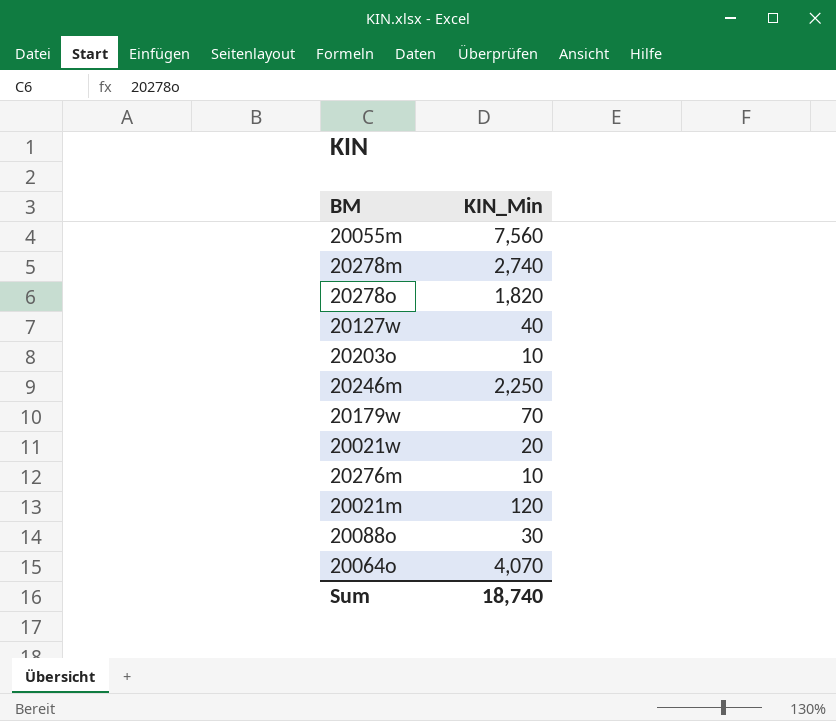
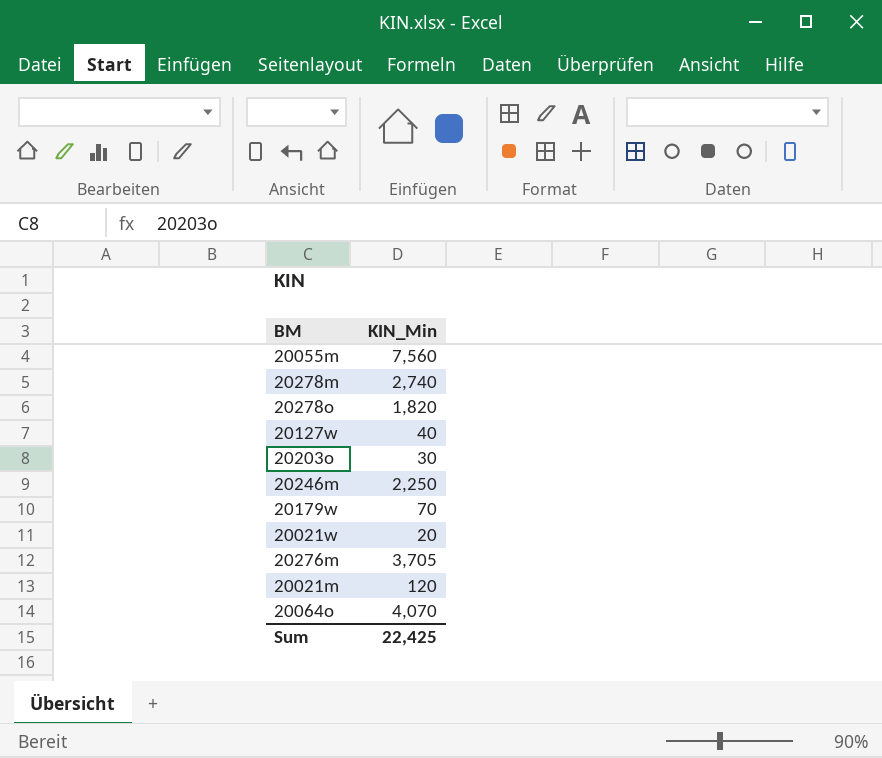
row 20088o: 30 -> none
20203o | KIN_Min: 10 -> 30
20276m | KIN_Min: 10 -> 3,705
Sum | KIN_Min: 18,740 -> 22,425

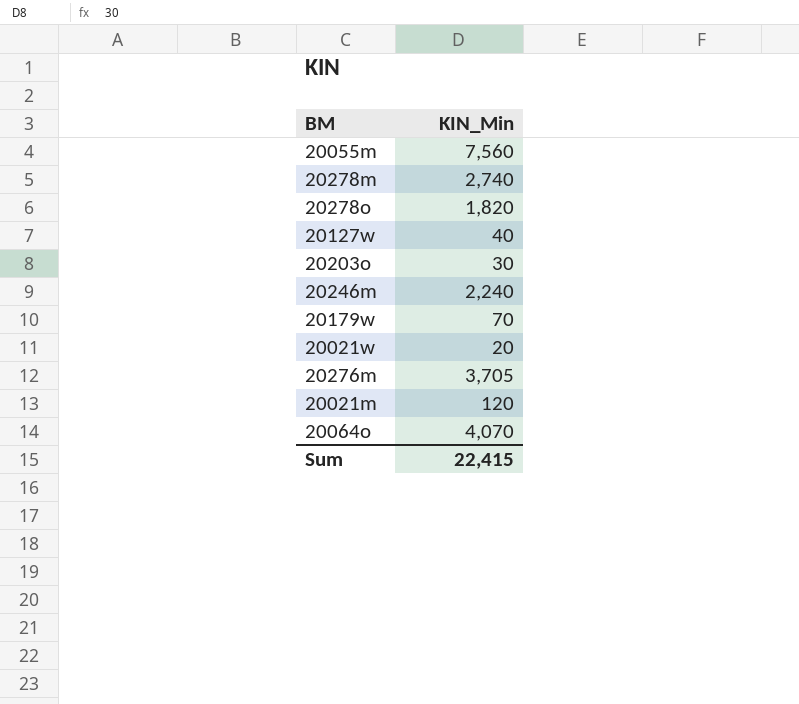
20246m | KIN_Min: 2,250 -> 2,240
Sum | KIN_Min: 22,425 -> 22,415

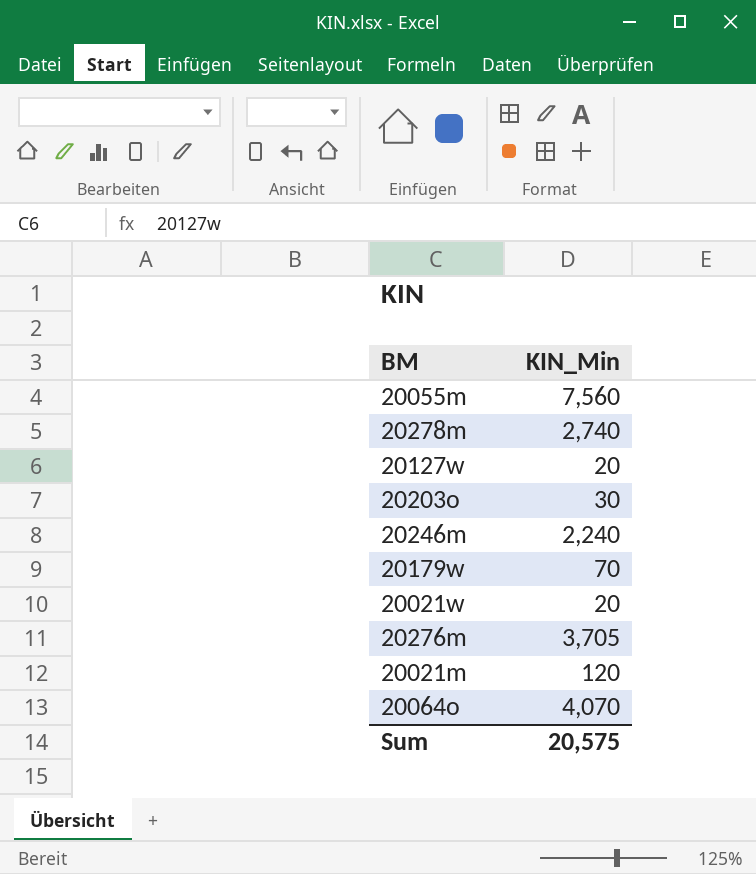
row 20278o: 1,820 -> none
20127w | KIN_Min: 40 -> 20
Sum | KIN_Min: 22,415 -> 20,575

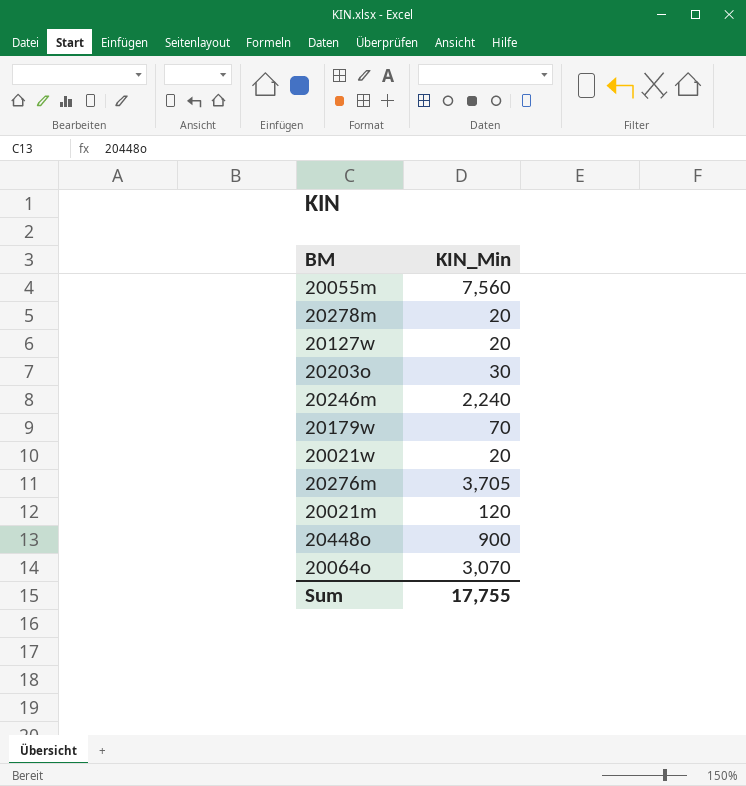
20278m | KIN_Min: 2,740 -> 20
row 20448o: none -> 900
20064o | KIN_Min: 4,070 -> 3,070
Sum | KIN_Min: 20,575 -> 17,755

